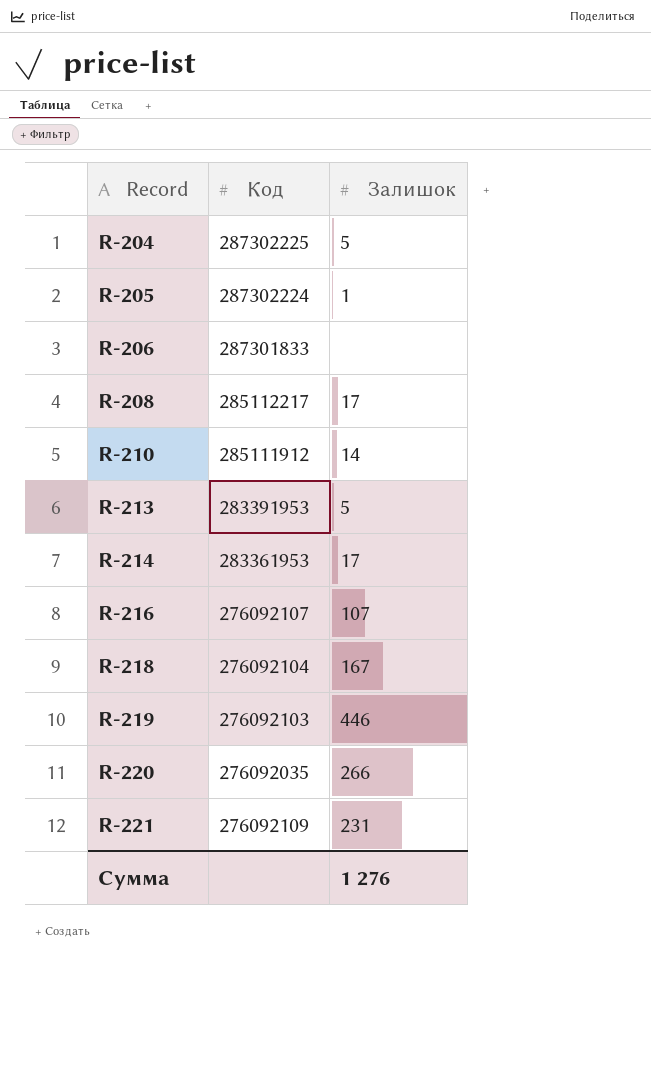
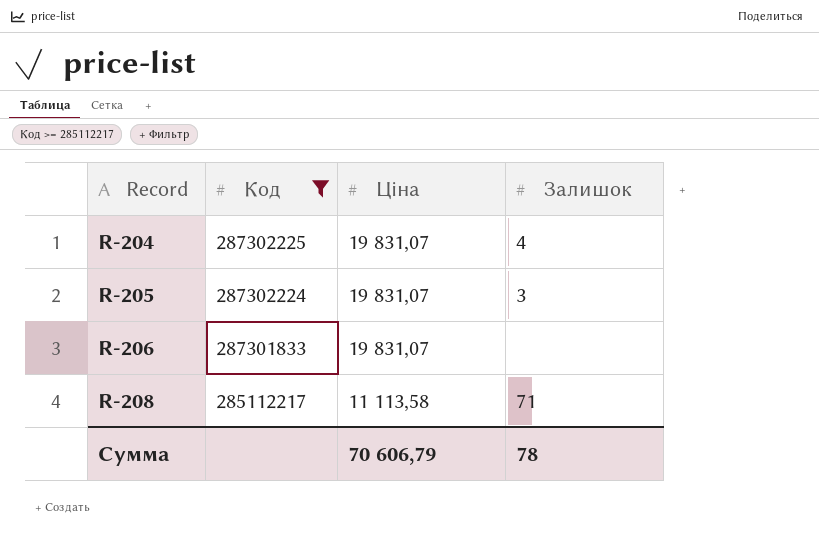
filter: none -> Код >= 285112217
column Ціна | position: none -> 3
R-204 | Залишок: 5 -> 4
R-205 | Залишок: 1 -> 3
R-208 | Залишок: 17 -> 71
Сумма | Залишок: 1 276 -> 78

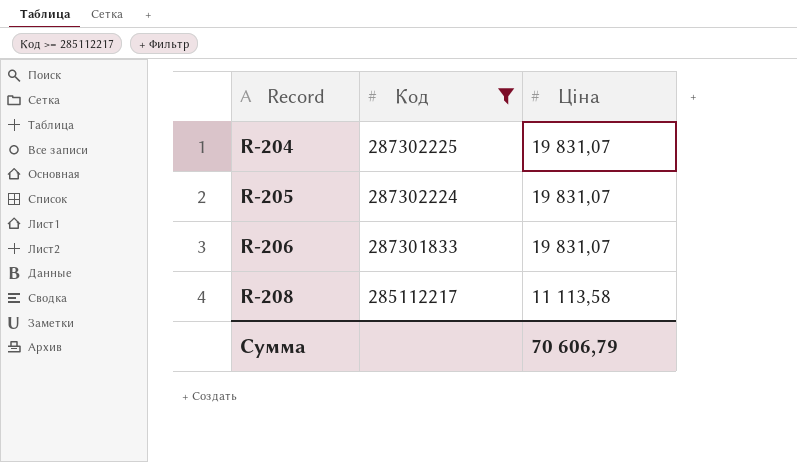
column Залишок | position: 4 -> none

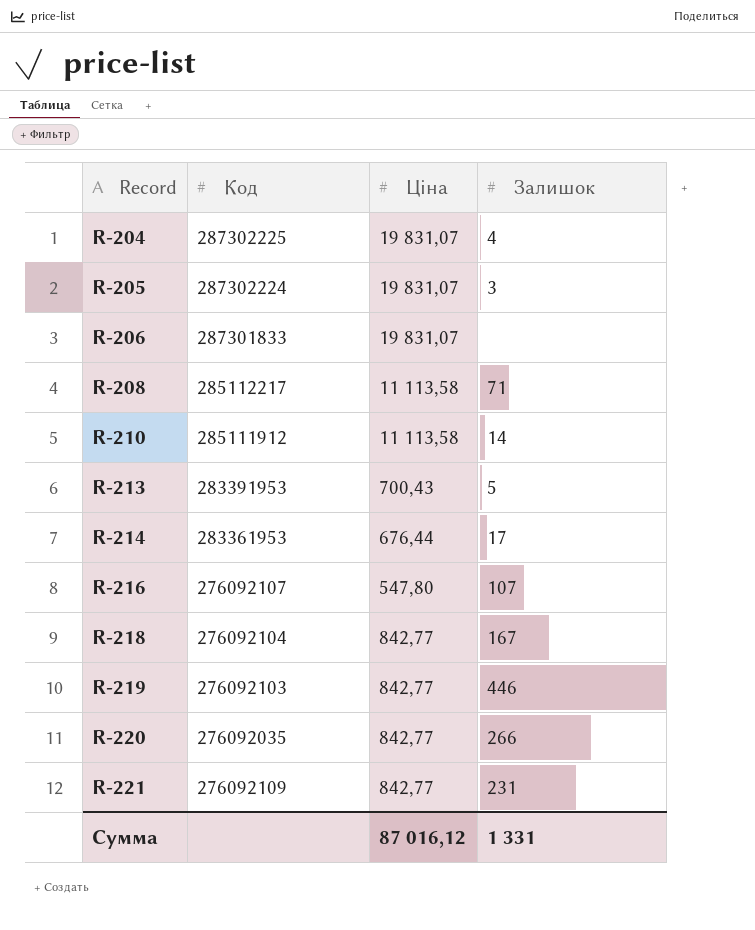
filter: Код >= 285112217 -> none
column Залишок | position: none -> 4
Сумма | Ціна: 70 606,79 -> 87 016,12

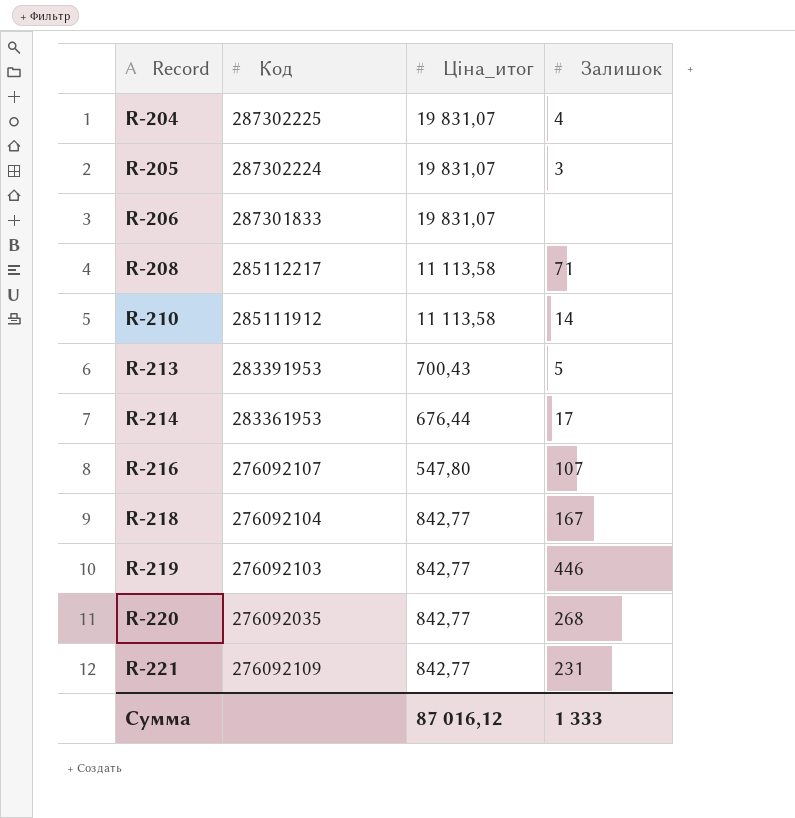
column name: Ціна -> Ціна_итог
R-220 | Залишок: 266 -> 268
Сумма | Залишок: 1 331 -> 1 333

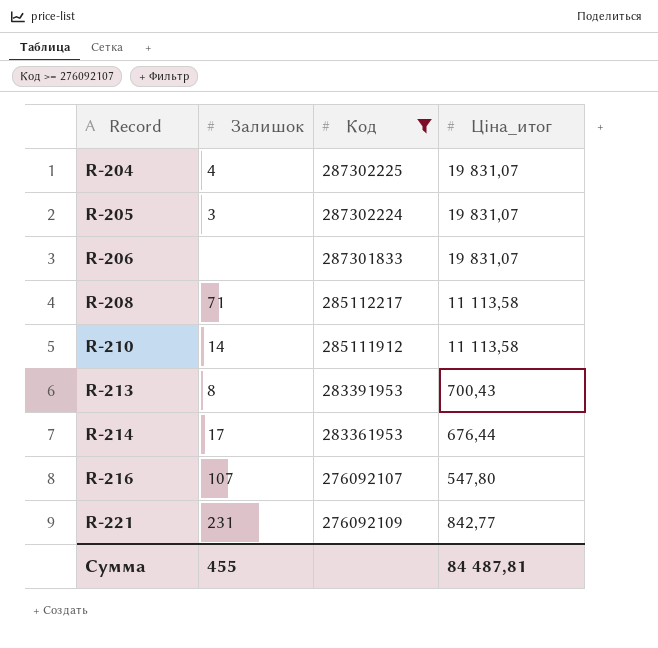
filter: none -> Код >= 276092107
column Залишок | position: 4 -> 2
R-213 | Залишок: 5 -> 8
Сумма | Залишок: 1 333 -> 455
Сумма | Ціна_итог: 87 016,12 -> 84 487,81

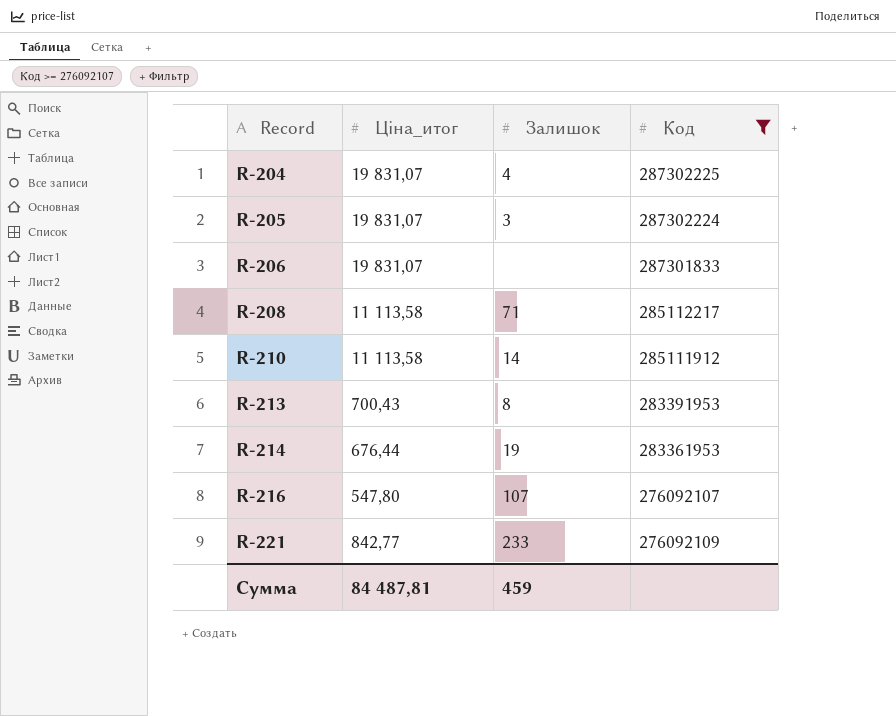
column Ціна_итог | position: 4 -> 2
R-214 | Залишок: 17 -> 19
R-221 | Залишок: 231 -> 233
Сумма | Залишок: 455 -> 459

